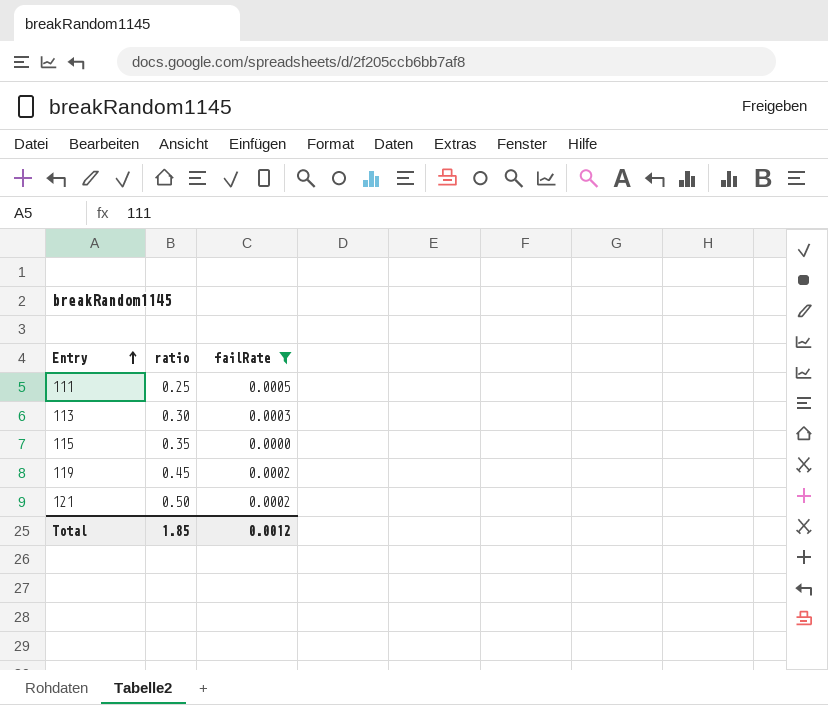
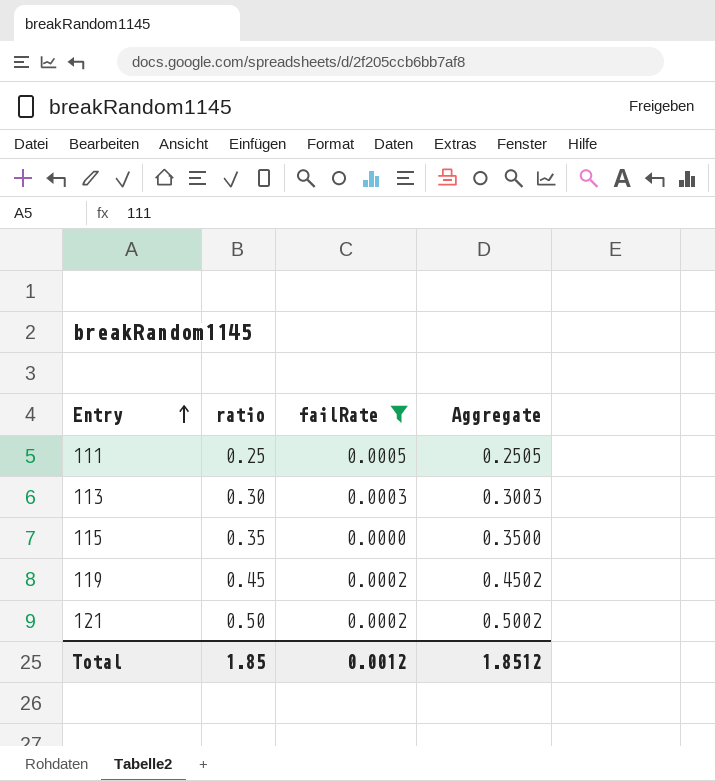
column Aggregate | formula: none -> [ratio] + [failRate]

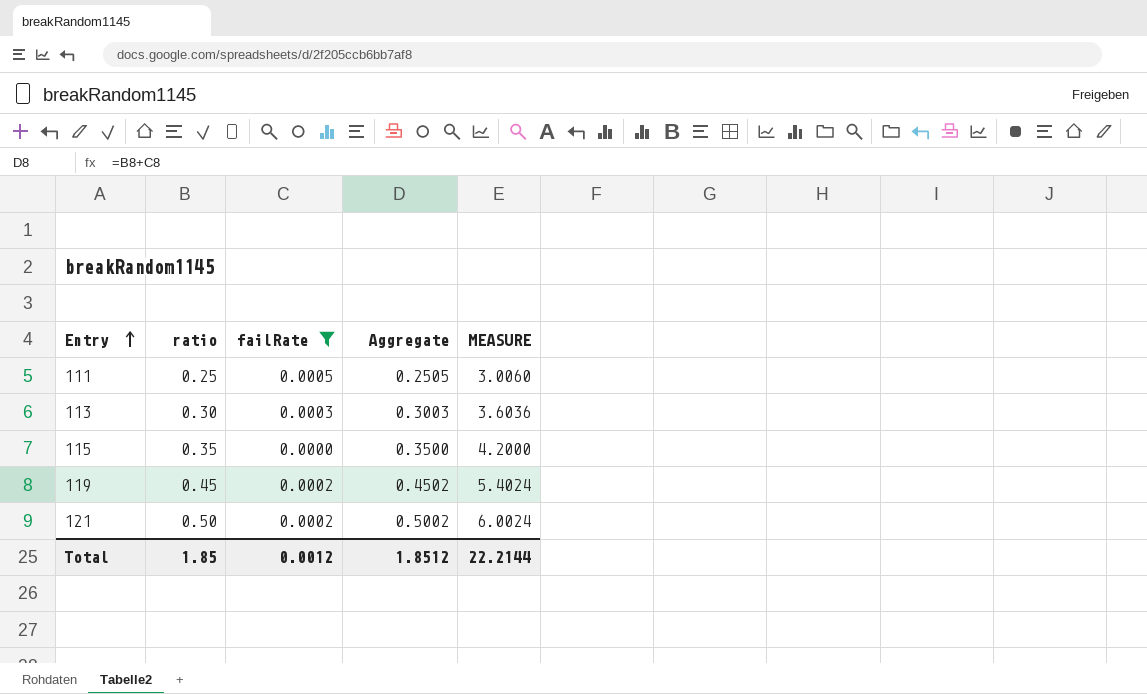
column MEASURE | formula: none -> [Aggregate] * 12

